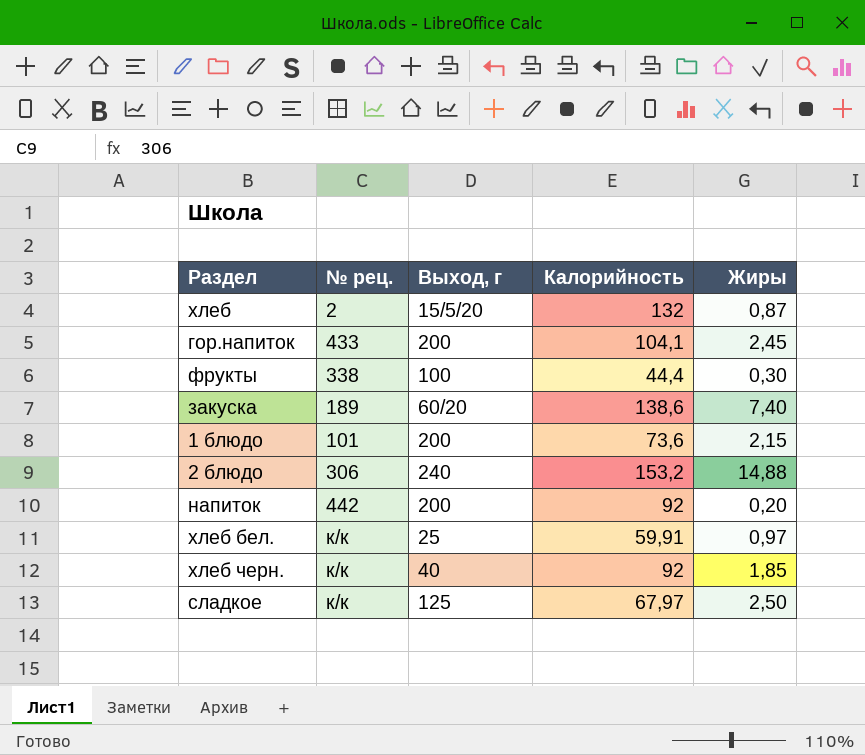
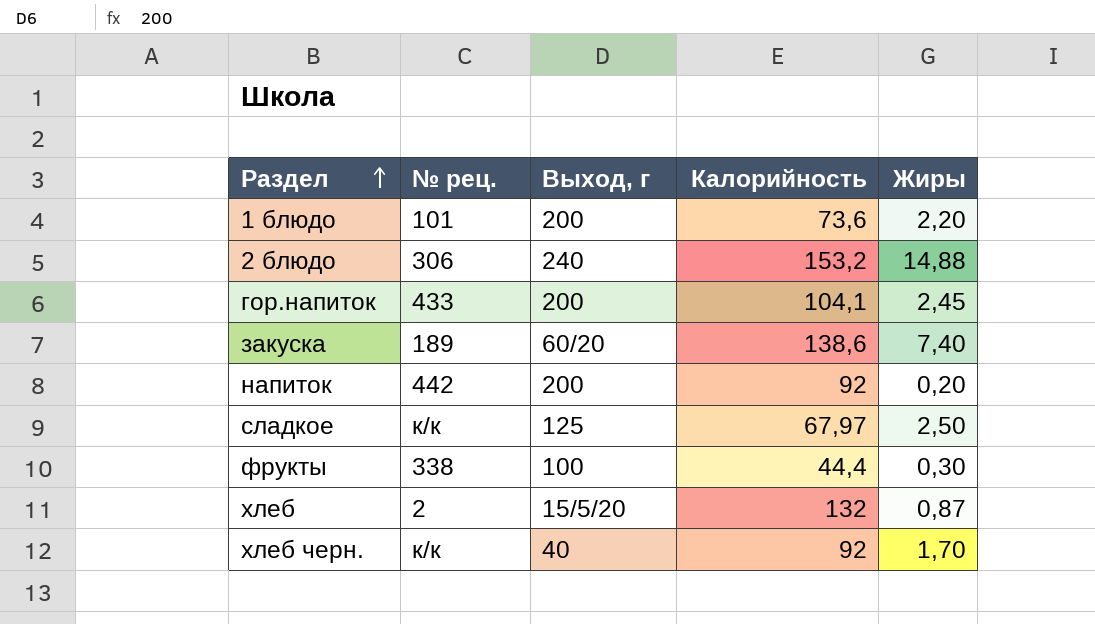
row order: none -> Раздел ascending
row хлеб бел.: к/к | 25 | 59,91 | 0,97 -> none
1 блюдо | Жиры: 2,15 -> 2,20
хлеб черн. | Жиры: 1,85 -> 1,70

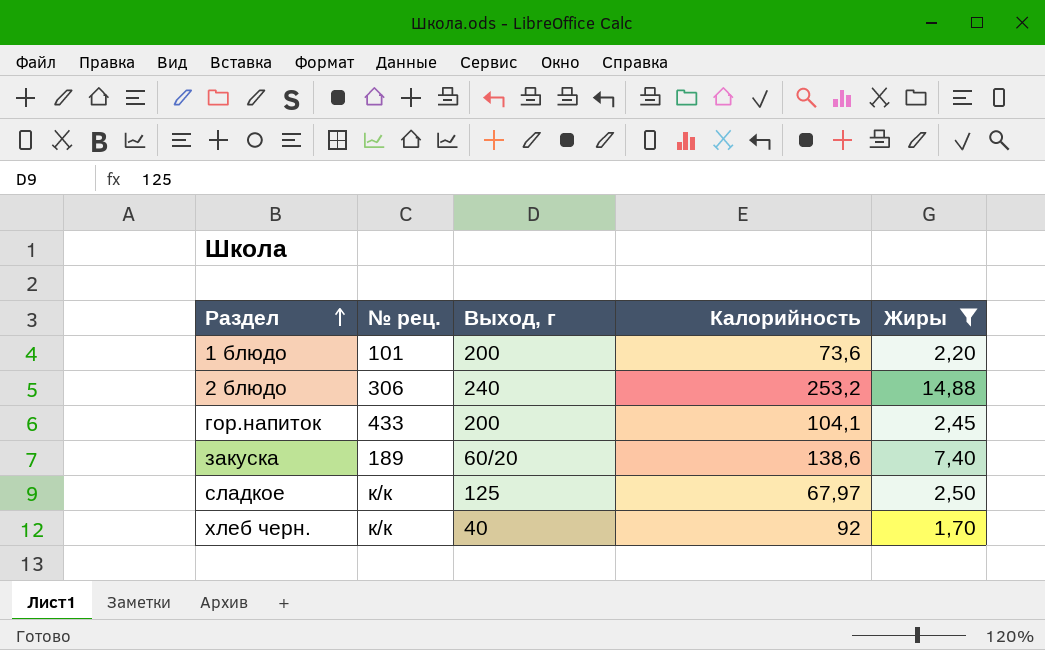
filter: none -> Жиры >= 1,70
2 блюдо | Калорийность: 153,2 -> 253,2

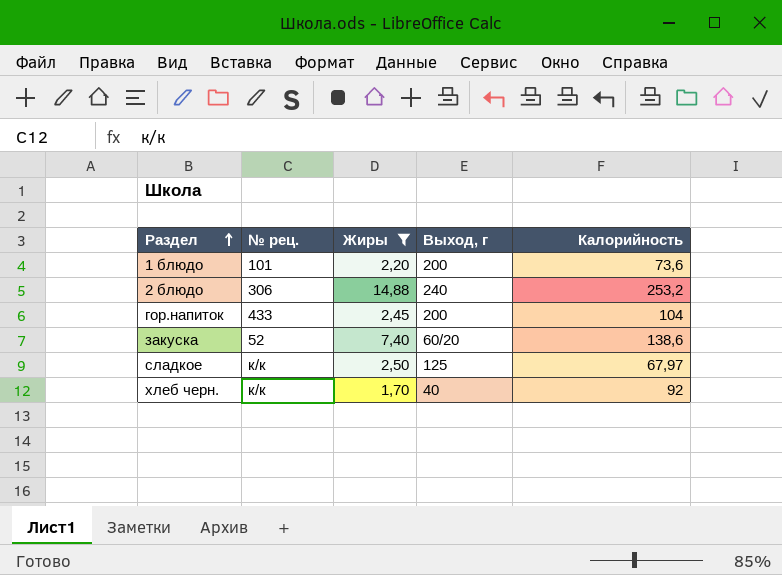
column Жиры | position: 5 -> 3
гор.напиток | Калорийность: 104,1 -> 104
закуска | № рец.: 189 -> 52

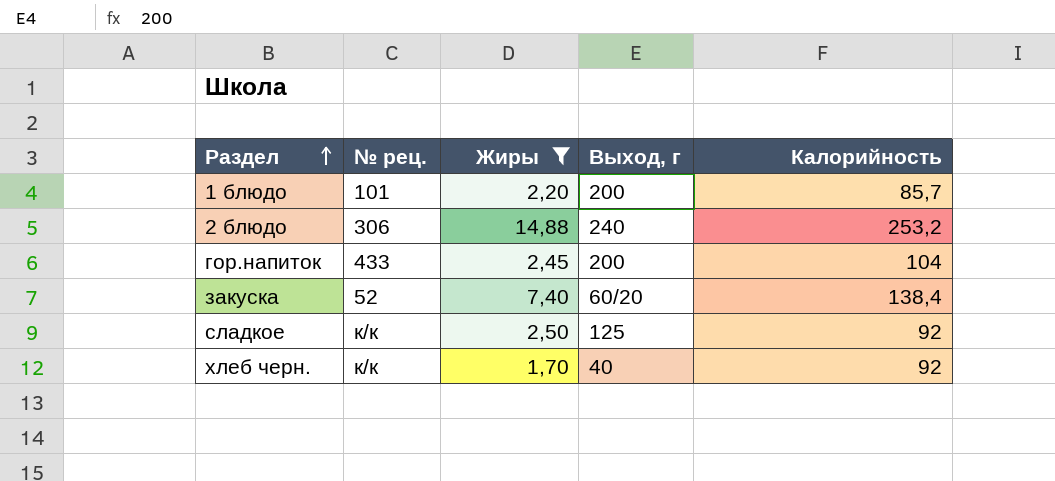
1 блюдо | Калорийность: 73,6 -> 85,7
закуска | Калорийность: 138,6 -> 138,4
сладкое | Калорийность: 67,97 -> 92

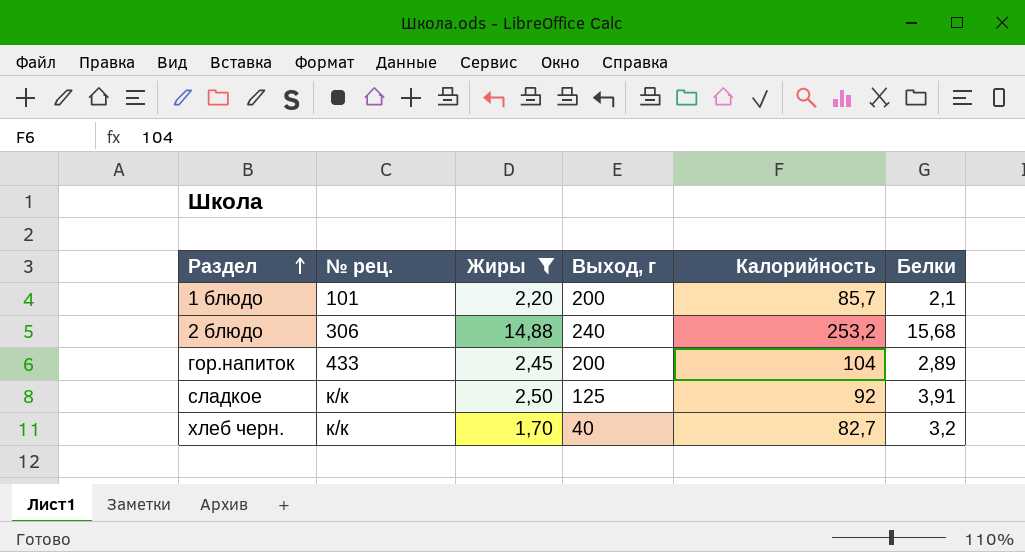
column Белки | position: none -> 6
row закуска: 52 | 7,40 | 60/20 | 138,4 -> none
хлеб черн. | Калорийность: 92 -> 82,7

